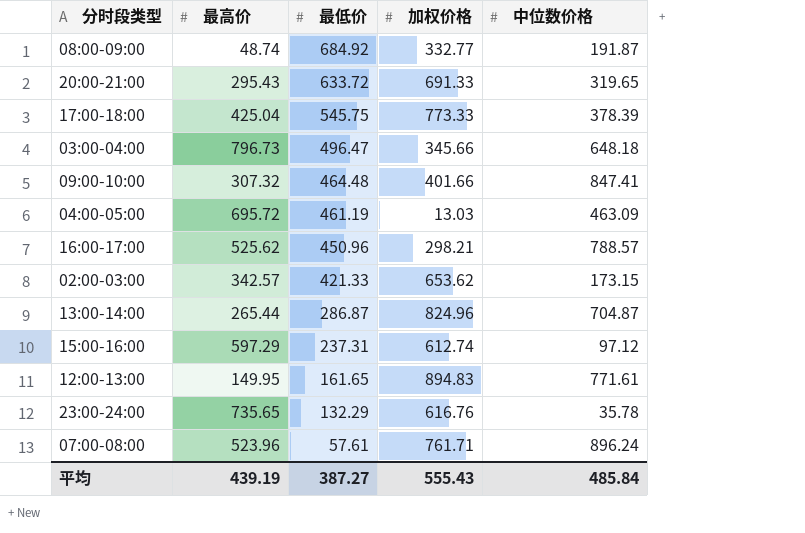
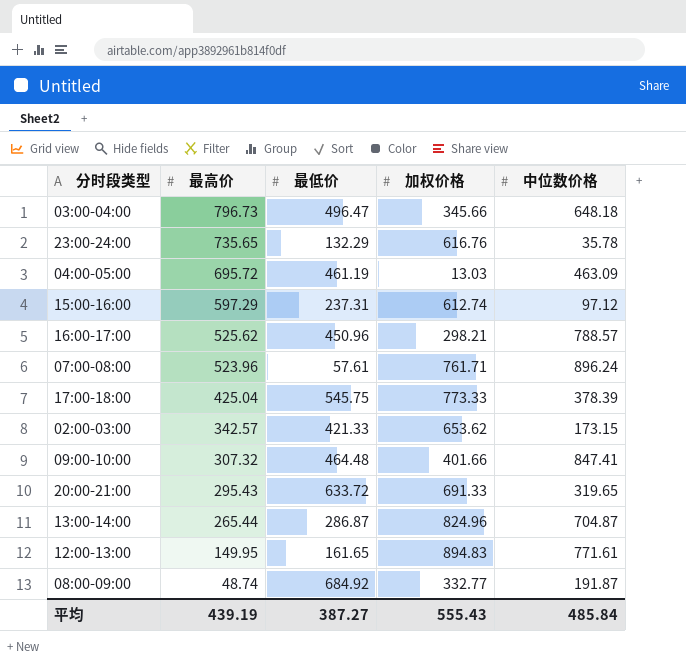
row order: 最低价 descending -> 最高价 descending

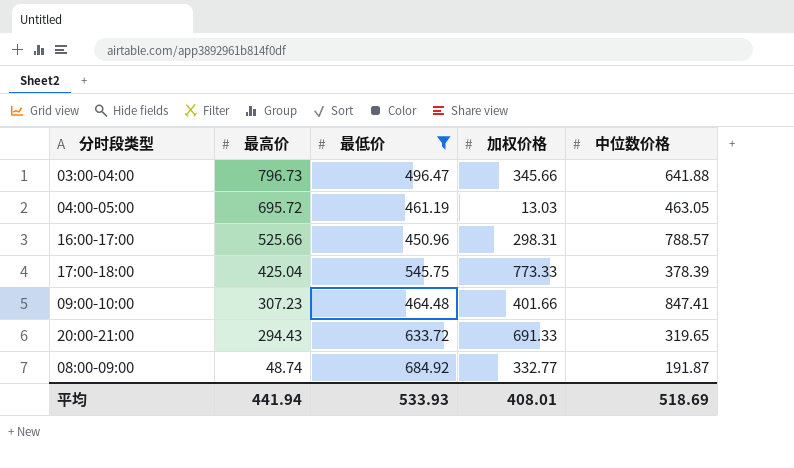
filter: none -> 最低价 >= 450.96
03:00-04:00 | 中位数价格: 648.18 -> 641.88
04:00-05:00 | 中位数价格: 463.09 -> 463.05
16:00-17:00 | 最高价: 525.62 -> 525.66
16:00-17:00 | 加权价格: 298.21 -> 298.31
09:00-10:00 | 最高价: 307.32 -> 307.23
20:00-21:00 | 最高价: 295.43 -> 294.43
平均 | 最高价: 439.19 -> 441.94
平均 | 最低价: 387.27 -> 533.93
平均 | 加权价格: 555.43 -> 408.01
平均 | 中位数价格: 485.84 -> 518.69

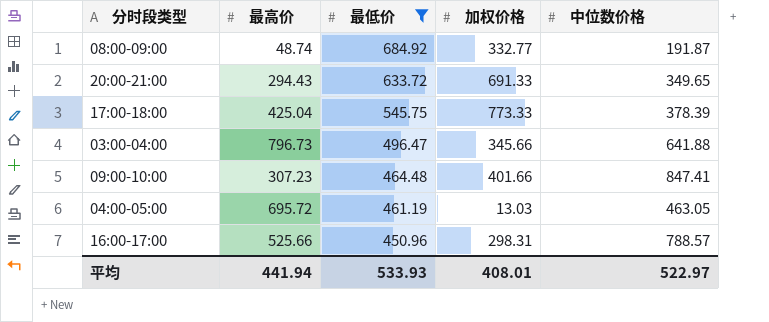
row order: 最高价 descending -> 最低价 descending
20:00-21:00 | 中位数价格: 319.65 -> 349.65
平均 | 中位数价格: 518.69 -> 522.97

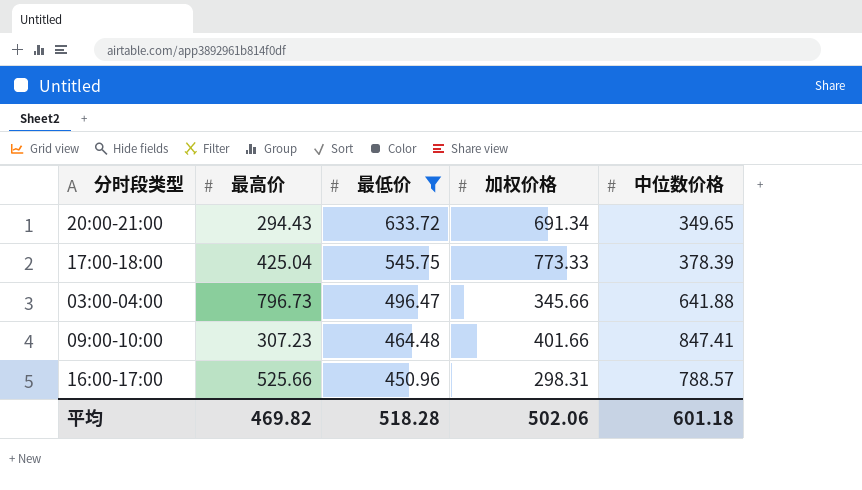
row 08:00-09:00: 48.74 | 684.92 | 332.77 | 191.87 -> none
row 04:00-05:00: 695.72 | 461.19 | 13.03 | 463.05 -> none
20:00-21:00 | 加权价格: 691.33 -> 691.34
平均 | 最高价: 441.94 -> 469.82
平均 | 最低价: 533.93 -> 518.28
平均 | 加权价格: 408.01 -> 502.06
平均 | 中位数价格: 522.97 -> 601.18

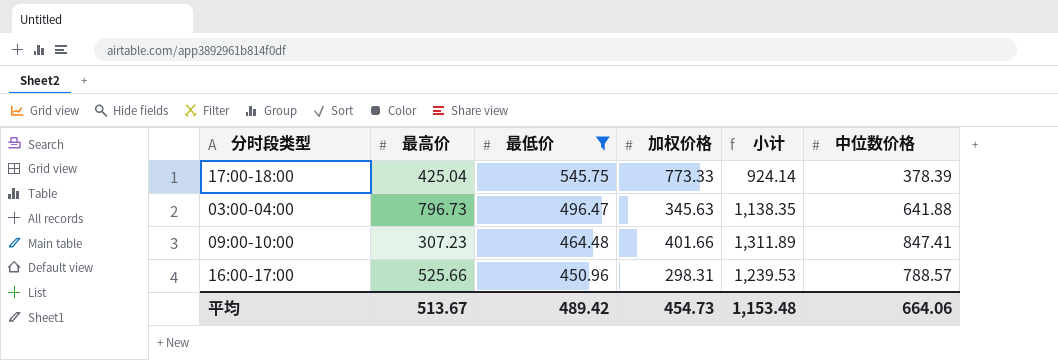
column 小计 | formula: none -> [最低价] + [中位数价格]
row 20:00-21:00: 294.43 | 633.72 | 691.34 | 349.65 -> none
03:00-04:00 | 加权价格: 345.66 -> 345.63
平均 | 最高价: 469.82 -> 513.67
平均 | 最低价: 518.28 -> 489.42
平均 | 加权价格: 502.06 -> 454.73
平均 | 中位数价格: 601.18 -> 664.06

